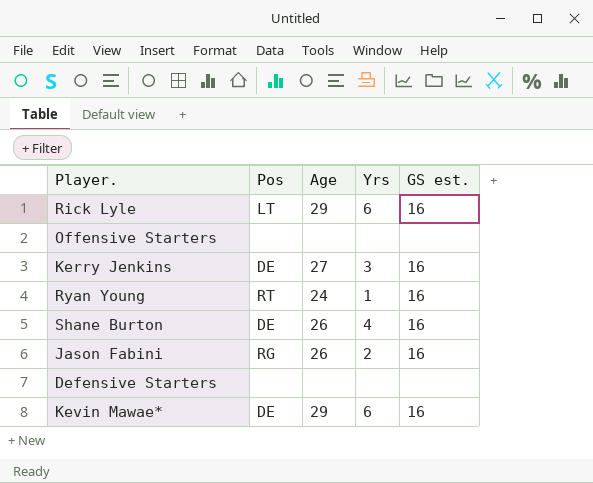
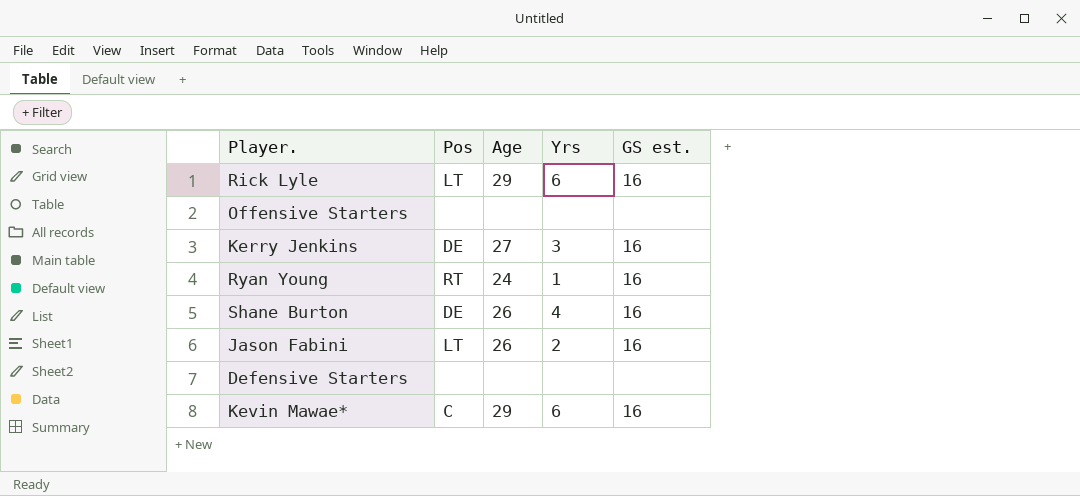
Jason Fabini | Pos: RG -> LT
Kevin Mawae* | Pos: DE -> C

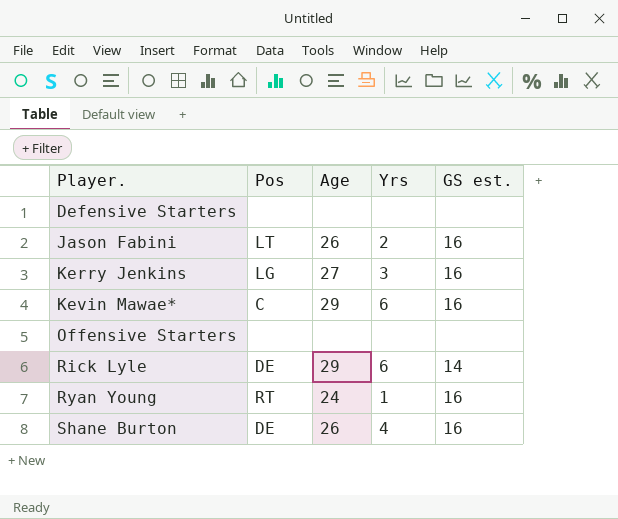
row order: none -> Player. ascending
Kerry Jenkins | Pos: DE -> LG
Rick Lyle | Pos: LT -> DE
Rick Lyle | GS est.: 16 -> 14

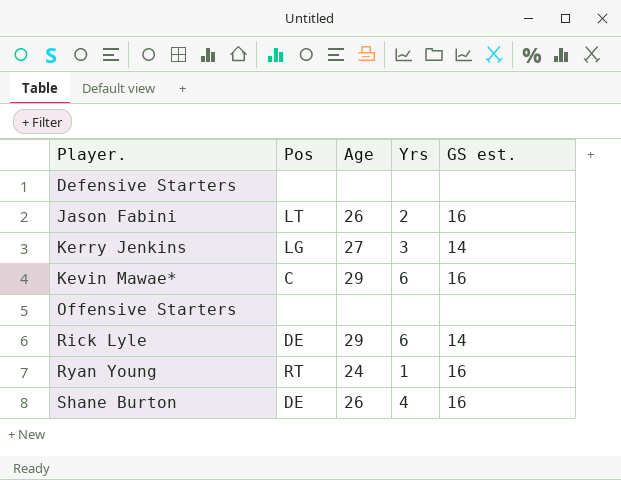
Kerry Jenkins | GS est.: 16 -> 14

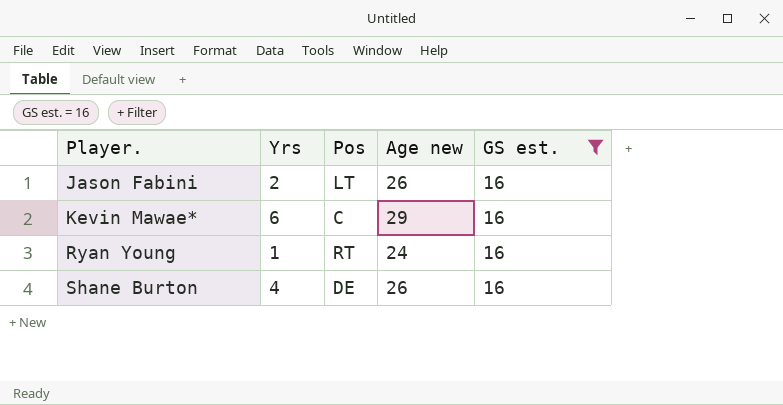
filter: none -> GS est. = 16
column Yrs | position: 4 -> 2
column name: Age -> Age new

